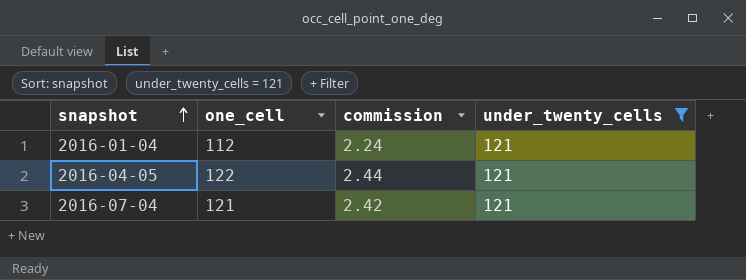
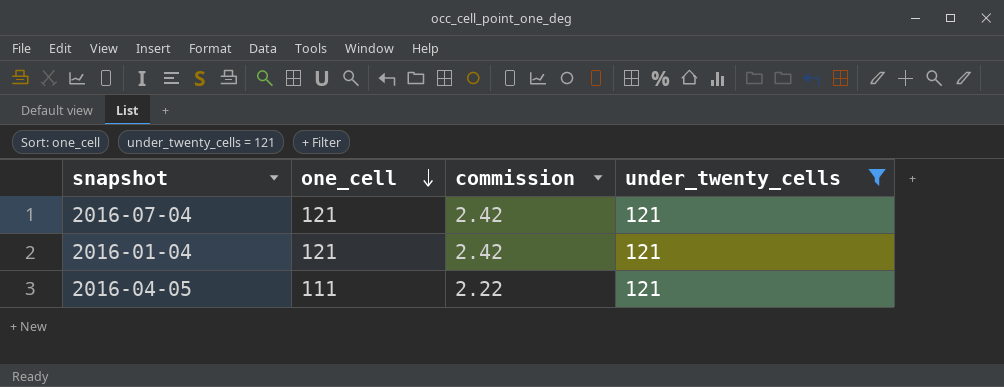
row order: snapshot ascending -> one_cell descending
2016-01-04 | one_cell: 112 -> 121
2016-01-04 | commission: 2.24 -> 2.42
2016-04-05 | one_cell: 122 -> 111
2016-04-05 | commission: 2.44 -> 2.22

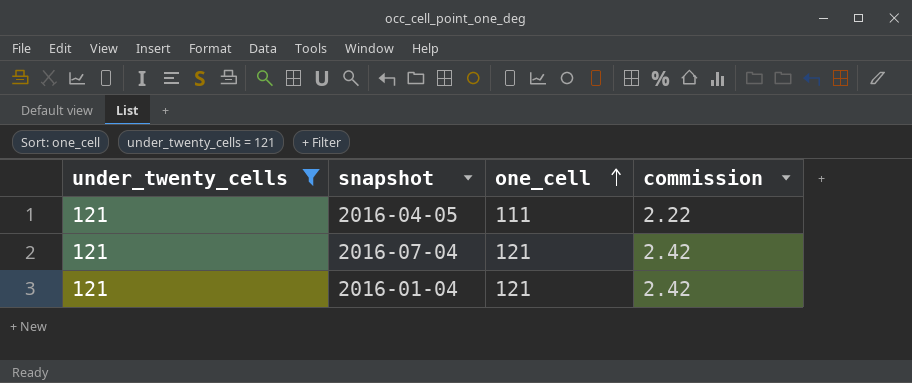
row order: one_cell descending -> one_cell ascending
column under_twenty_cells | position: 4 -> 1

